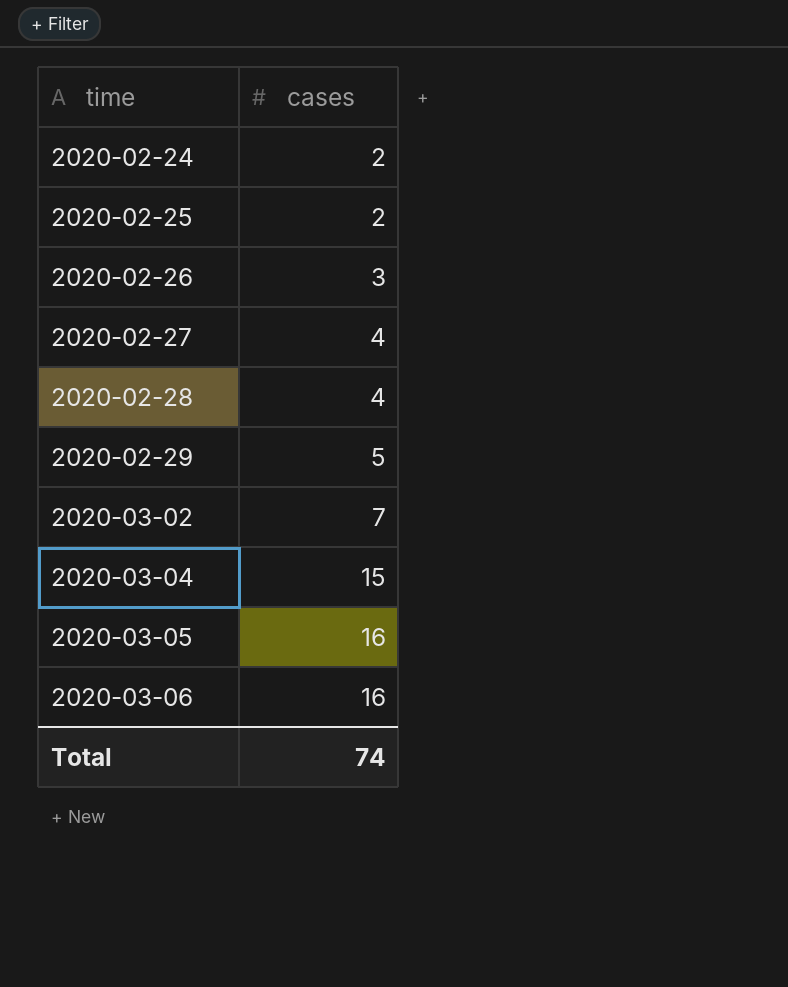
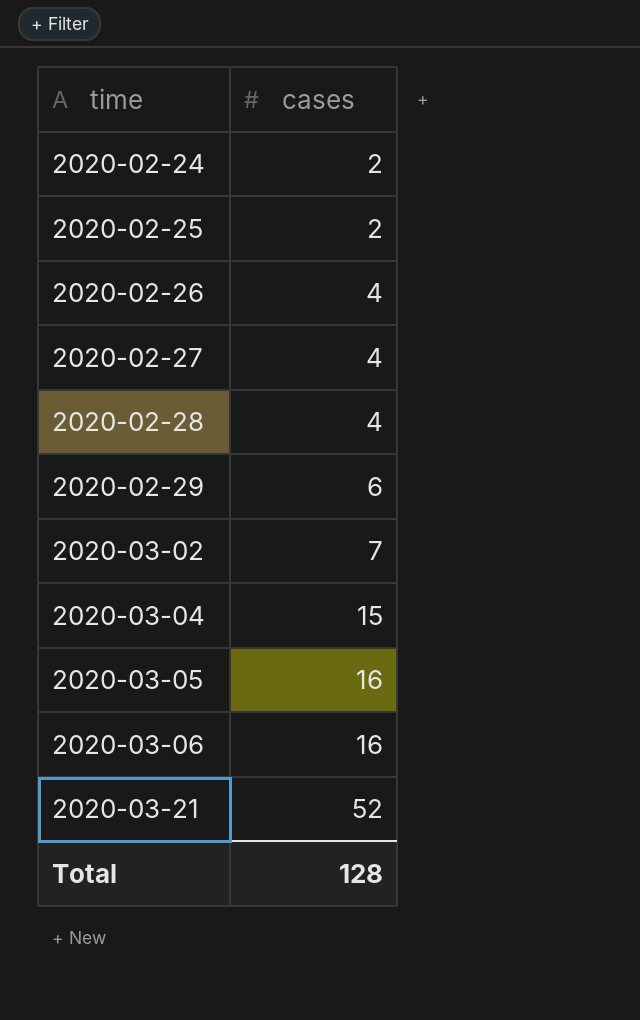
2020-02-26 | cases: 3 -> 4
2020-02-29 | cases: 5 -> 6
row 2020-03-21: none -> 52
Total | cases: 74 -> 128

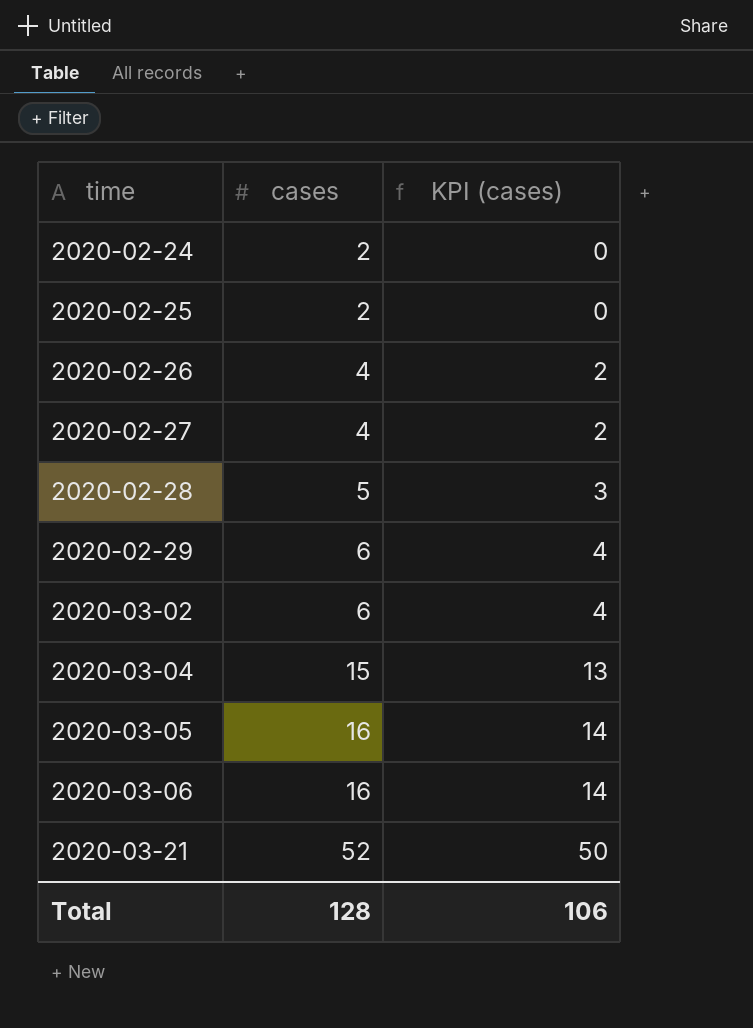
column KPI (cases) | formula: none -> [cases] - 2
2020-02-28 | cases: 4 -> 5
2020-03-02 | cases: 7 -> 6

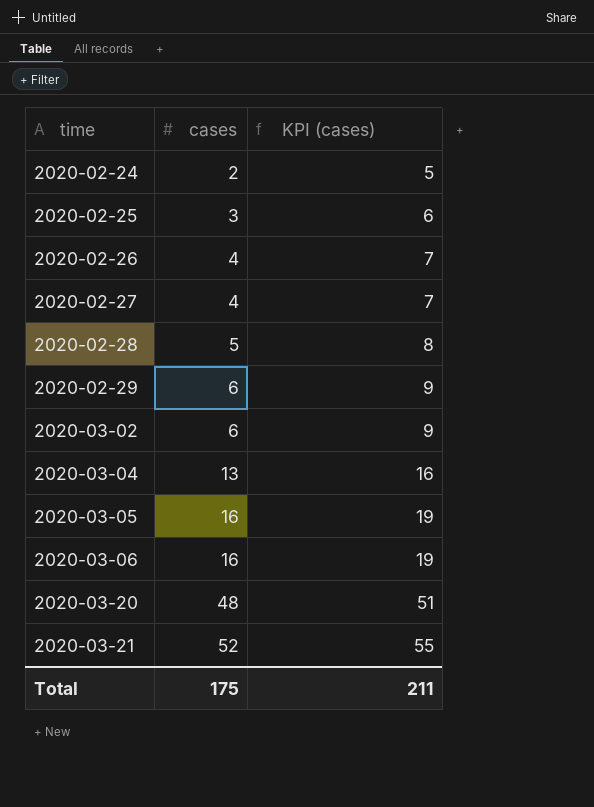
column KPI (cases) | formula: [cases] - 2 -> [cases] + 3
2020-02-25 | cases: 2 -> 3
2020-03-04 | cases: 15 -> 13
row 2020-03-20: none -> 48 | 51
Total | cases: 128 -> 175
Total | KPI (cases): 106 -> 211

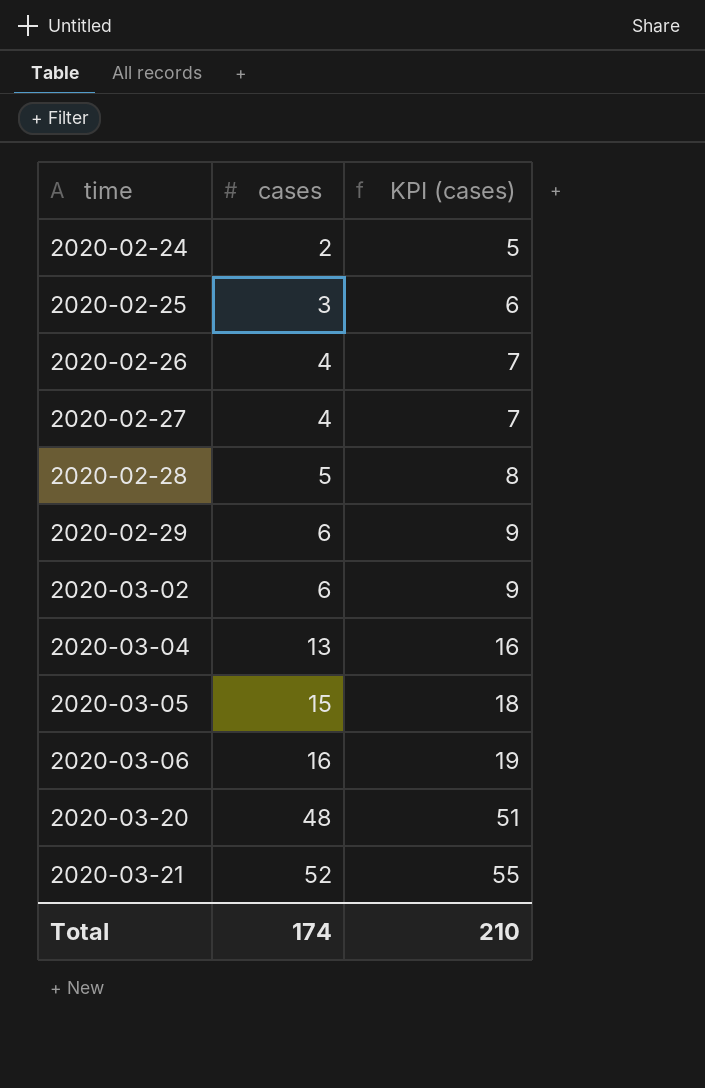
2020-03-05 | cases: 16 -> 15
2020-03-05 | KPI (cases): 19 -> 18
Total | cases: 175 -> 174
Total | KPI (cases): 211 -> 210

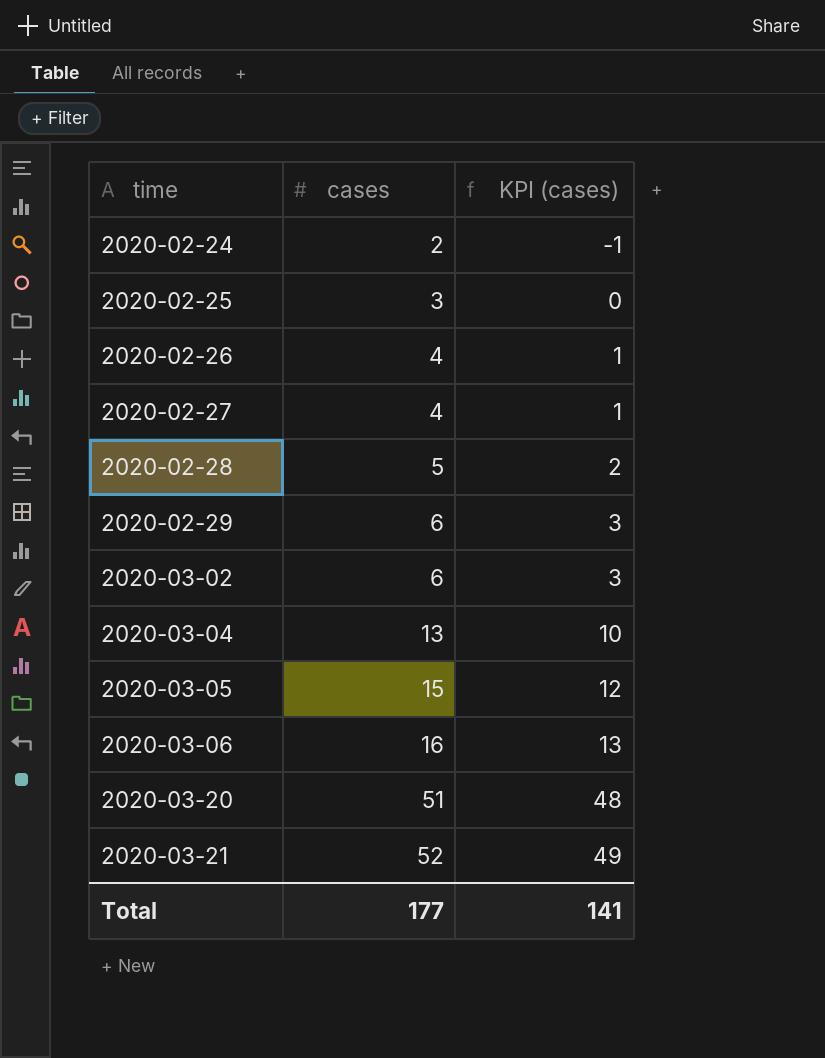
column KPI (cases) | formula: [cases] + 3 -> [cases] - 3
2020-03-20 | cases: 48 -> 51
Total | cases: 174 -> 177
Total | KPI (cases): 210 -> 141

